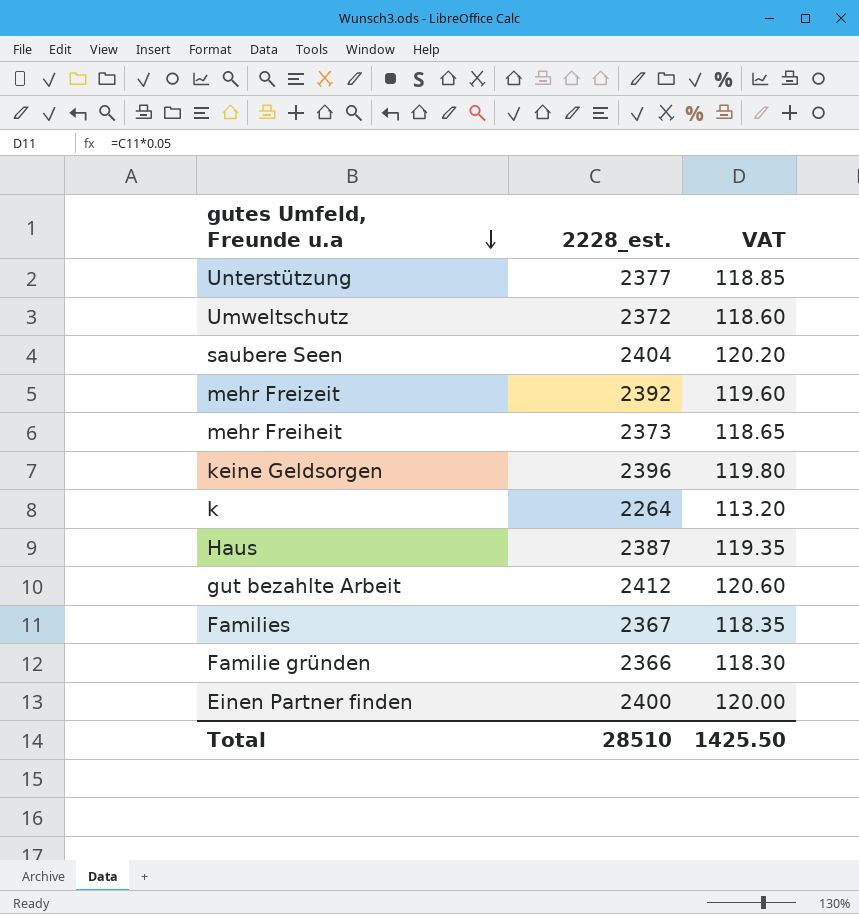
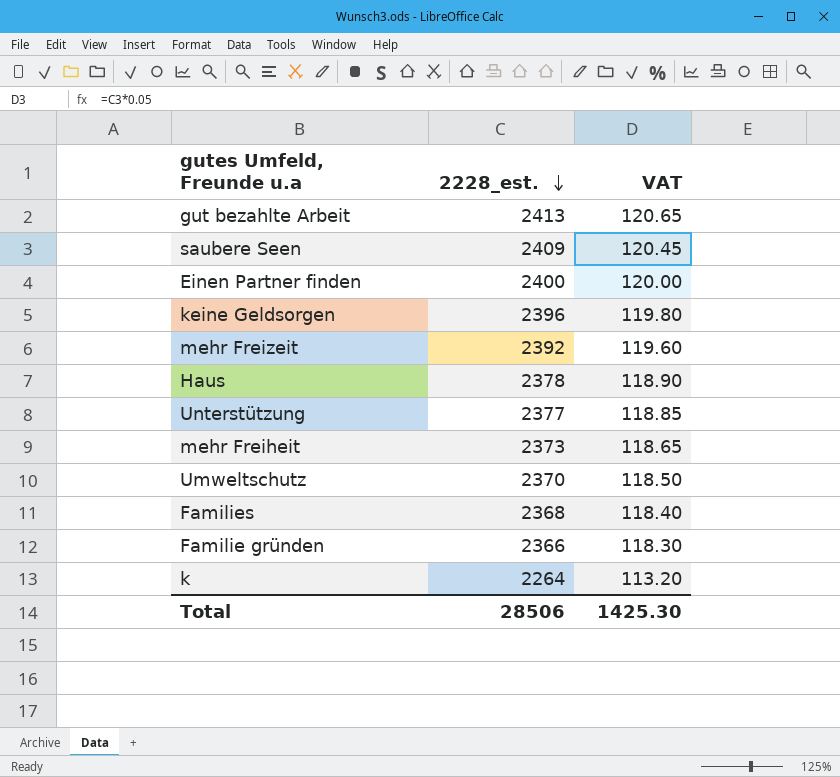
row order: gutes Umfeld, Freunde u.a descending -> 2228_est. descending
gut bezahlte Arbeit | 2228_est.: 2412 -> 2413
gut bezahlte Arbeit | VAT: 120.60 -> 120.65
saubere Seen | 2228_est.: 2404 -> 2409
saubere Seen | VAT: 120.20 -> 120.45
Haus | 2228_est.: 2387 -> 2378
Haus | VAT: 119.35 -> 118.90
Umweltschutz | 2228_est.: 2372 -> 2370
Umweltschutz | VAT: 118.60 -> 118.50
Families | 2228_est.: 2367 -> 2368
Families | VAT: 118.35 -> 118.40
Total | 2228_est.: 28510 -> 28506
Total | VAT: 1425.50 -> 1425.30

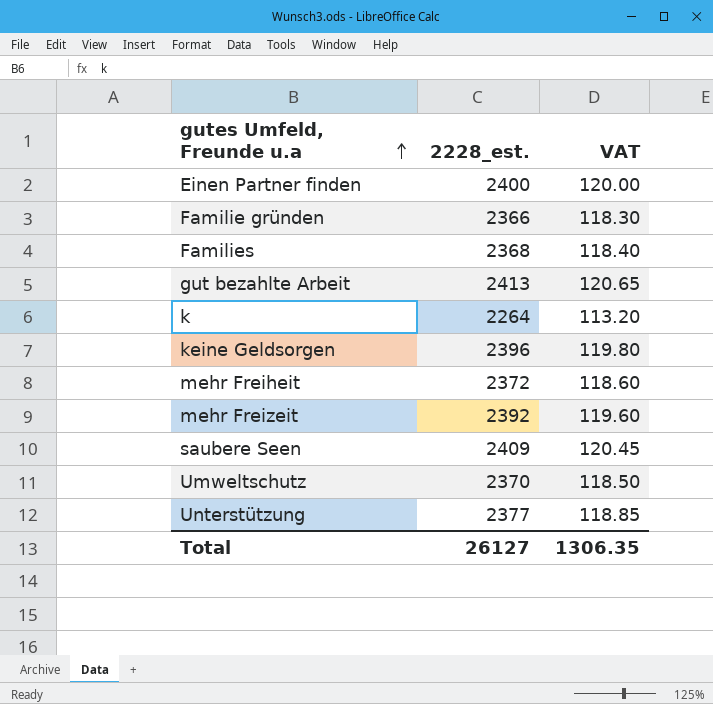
row order: 2228_est. descending -> gutes Umfeld, Freunde u.a ascending
row Haus: 2378 | 118.90 -> none
mehr Freiheit | 2228_est.: 2373 -> 2372
mehr Freiheit | VAT: 118.65 -> 118.60
Total | 2228_est.: 28506 -> 26127
Total | VAT: 1425.30 -> 1306.35

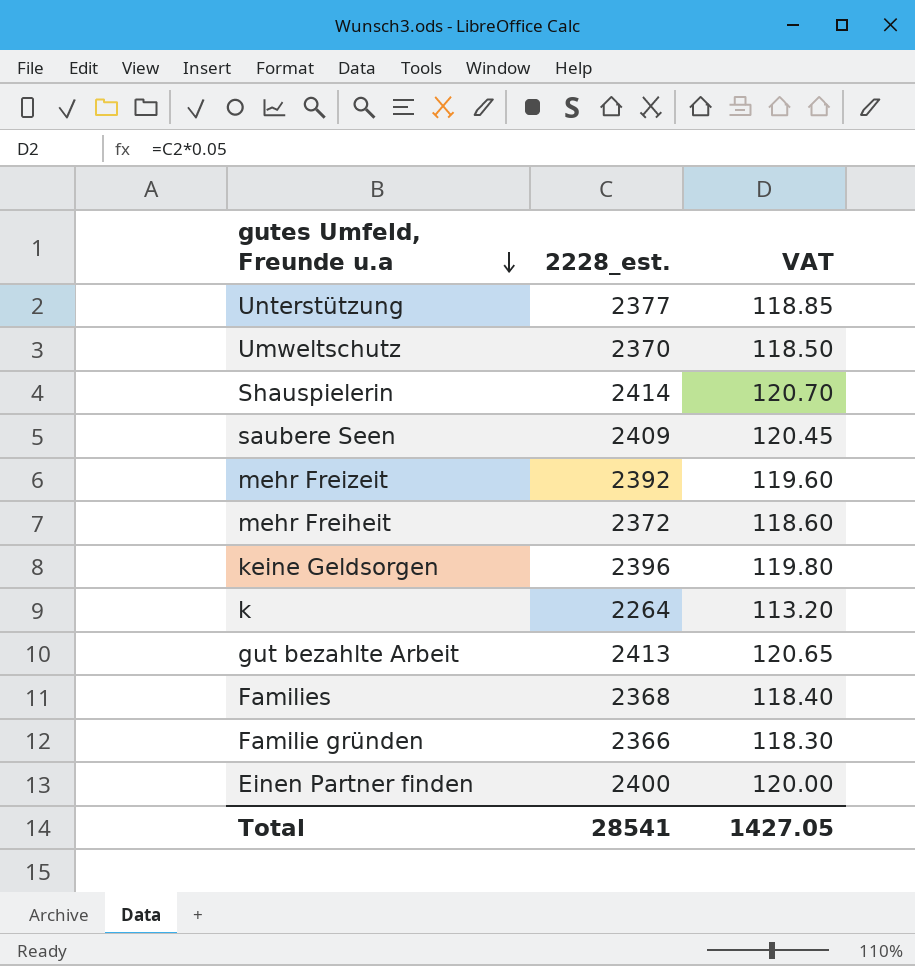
row order: gutes Umfeld, Freunde u.a ascending -> gutes Umfeld, Freunde u.a descending
row Shauspielerin: none -> 2414 | 120.70
Total | 2228_est.: 26127 -> 28541
Total | VAT: 1306.35 -> 1427.05

